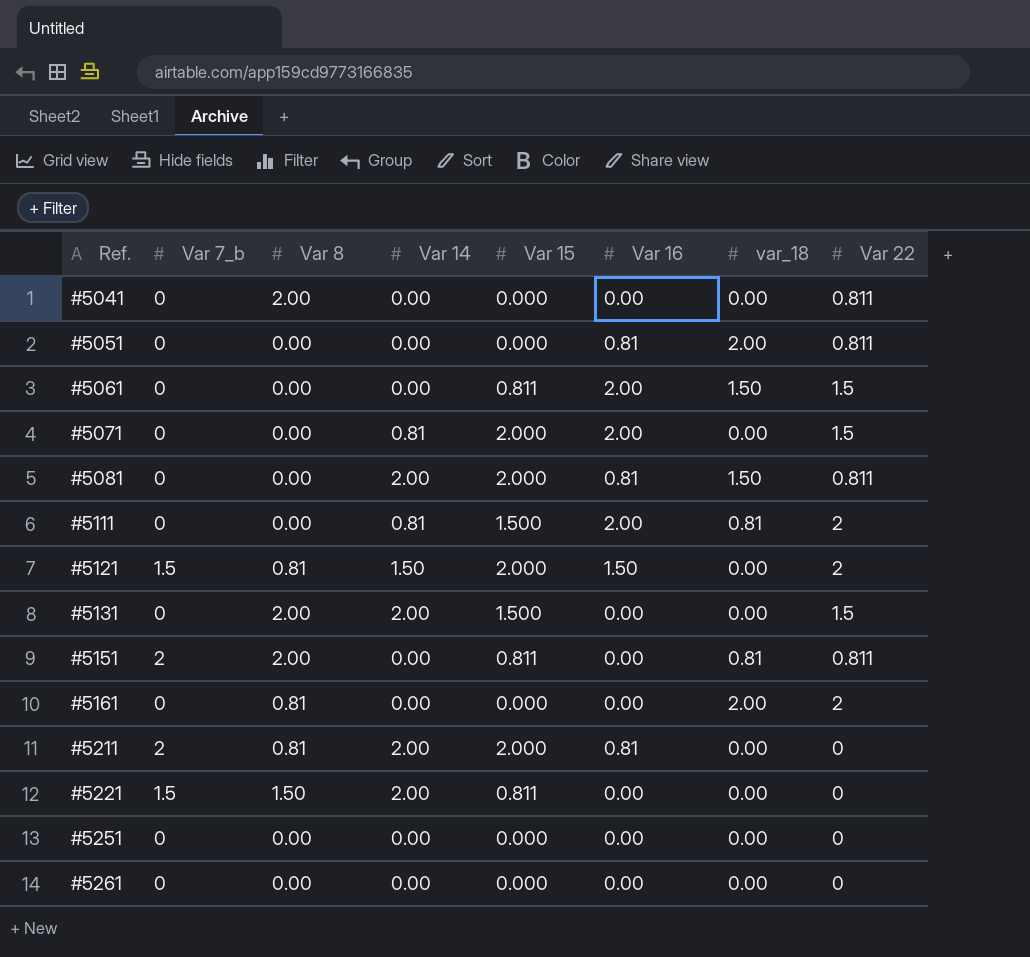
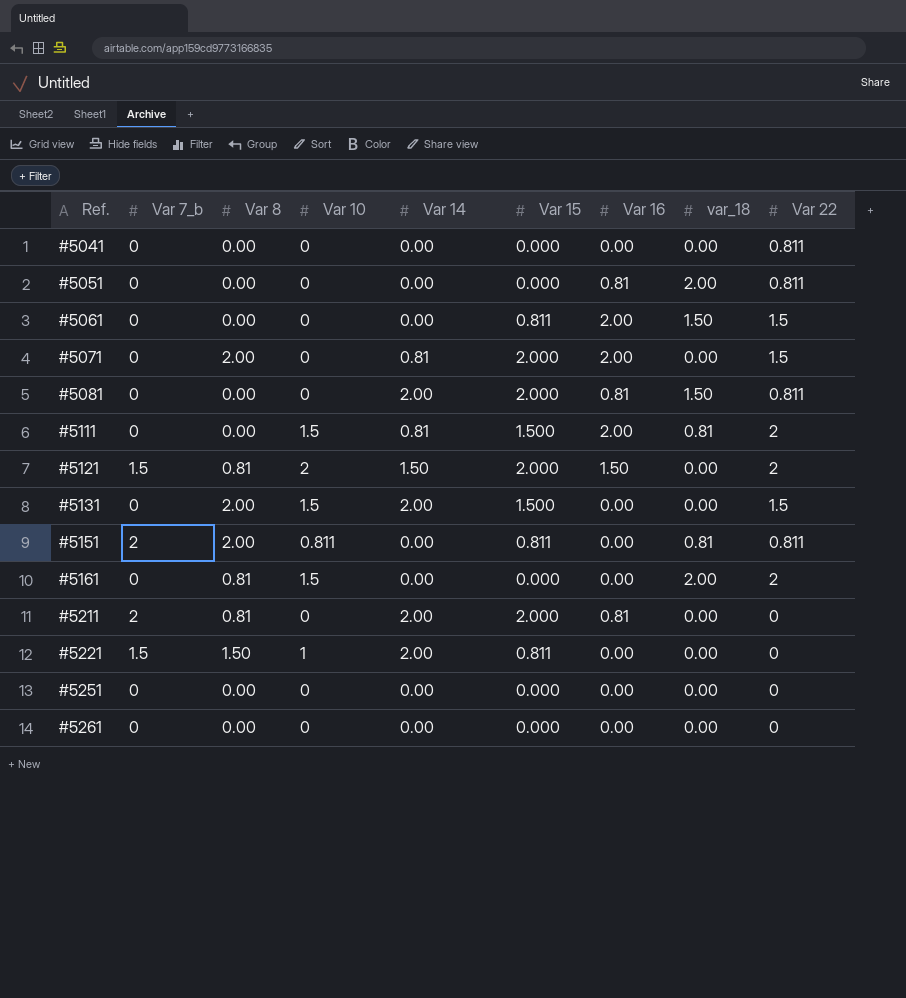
column Var 10 | position: none -> 4
#5041 | Var 8: 2.00 -> 0.00
#5071 | Var 8: 0.00 -> 2.00

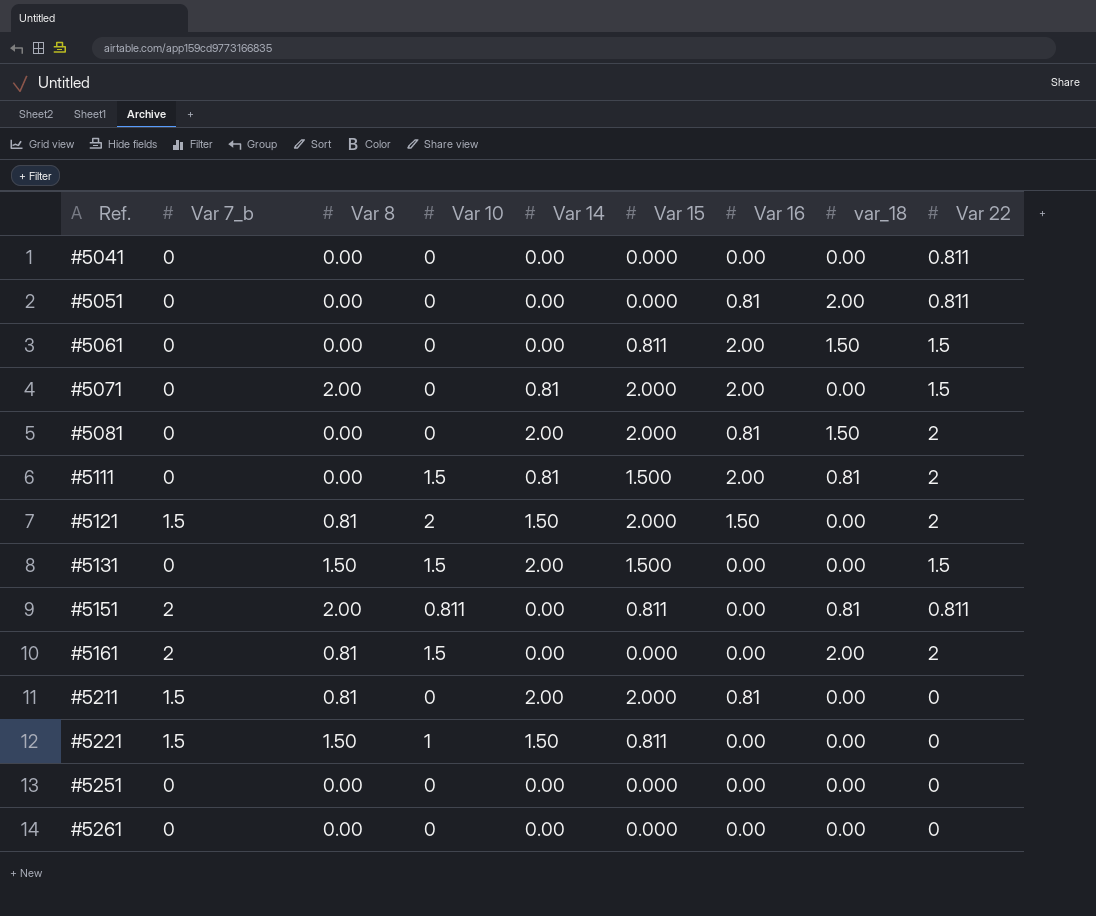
#5081 | Var 22: 0.811 -> 2
#5131 | Var 8: 2.00 -> 1.50
#5161 | Var 7_b: 0 -> 2
#5211 | Var 7_b: 2 -> 1.5
#5221 | Var 14: 2.00 -> 1.50

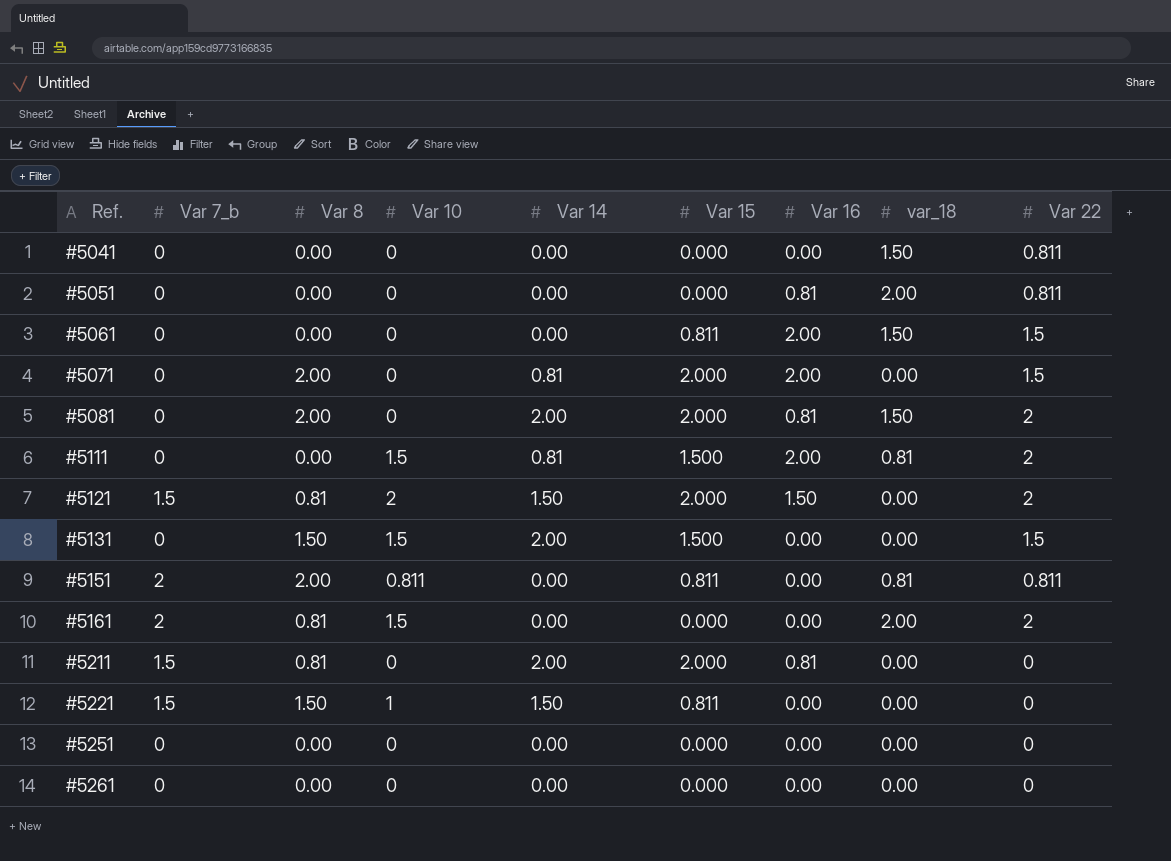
#5041 | var_18: 0.00 -> 1.50
#5081 | Var 8: 0.00 -> 2.00

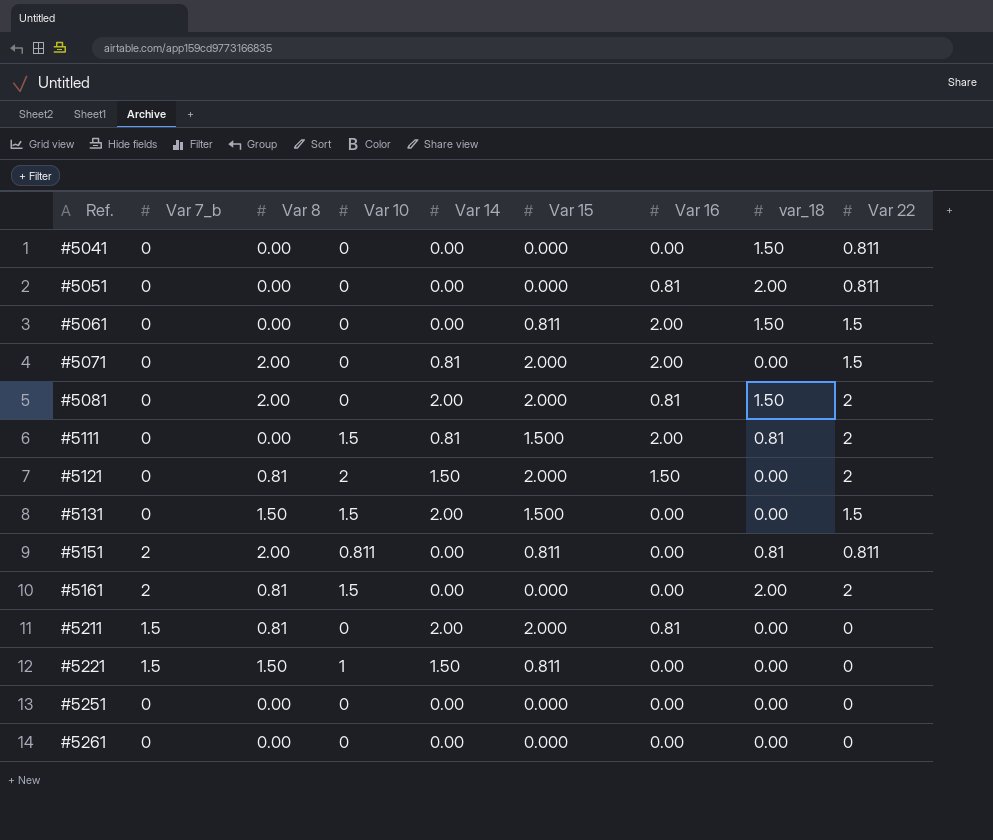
#5121 | Var 7_b: 1.5 -> 0

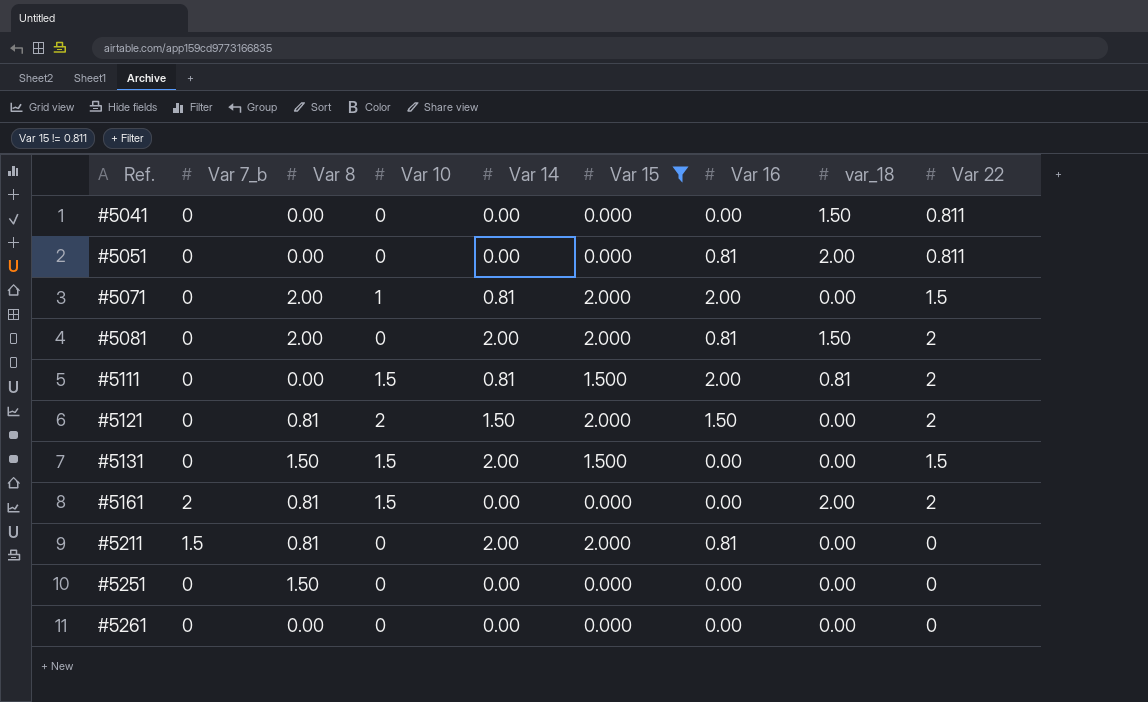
filter: none -> Var 15 != 0.811
#5071 | Var 10: 0 -> 1
#5251 | Var 8: 0.00 -> 1.50

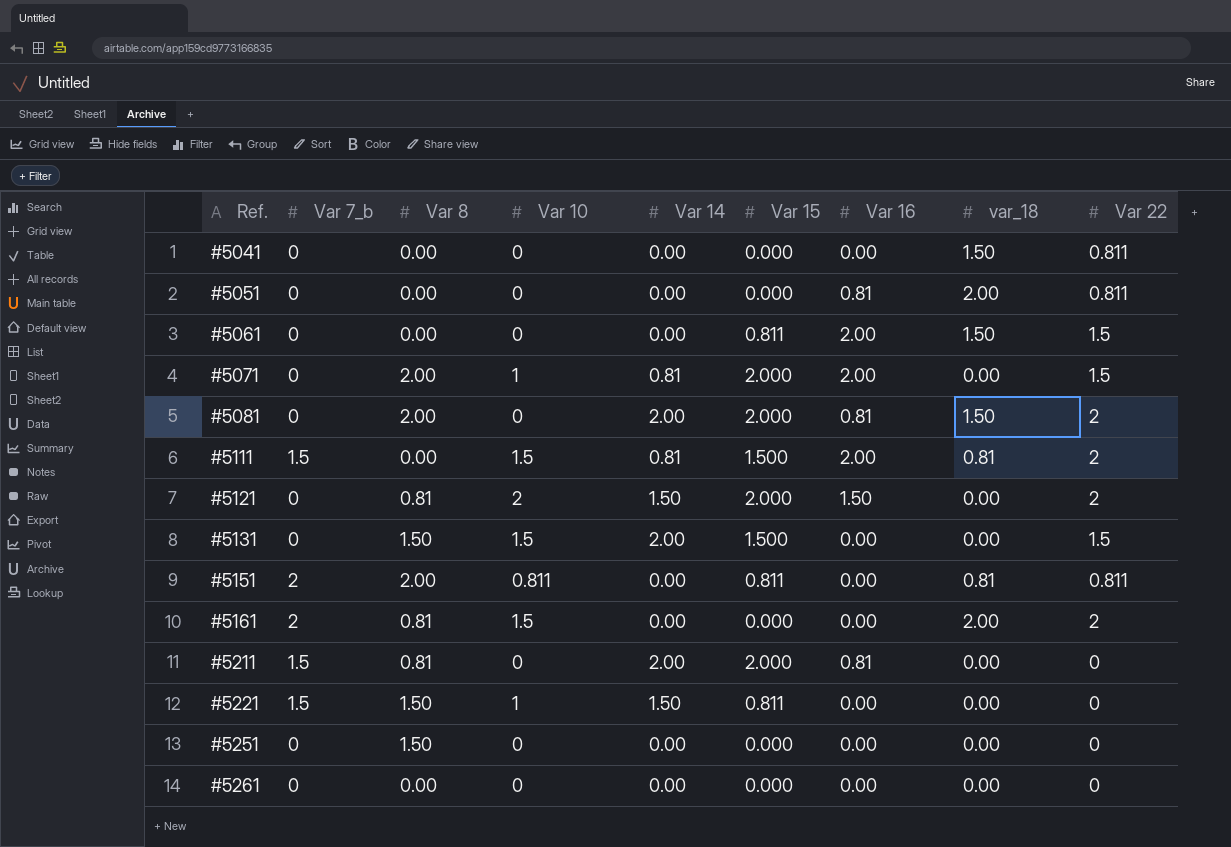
filter: Var 15 != 0.811 -> none
#5111 | Var 7_b: 0 -> 1.5

